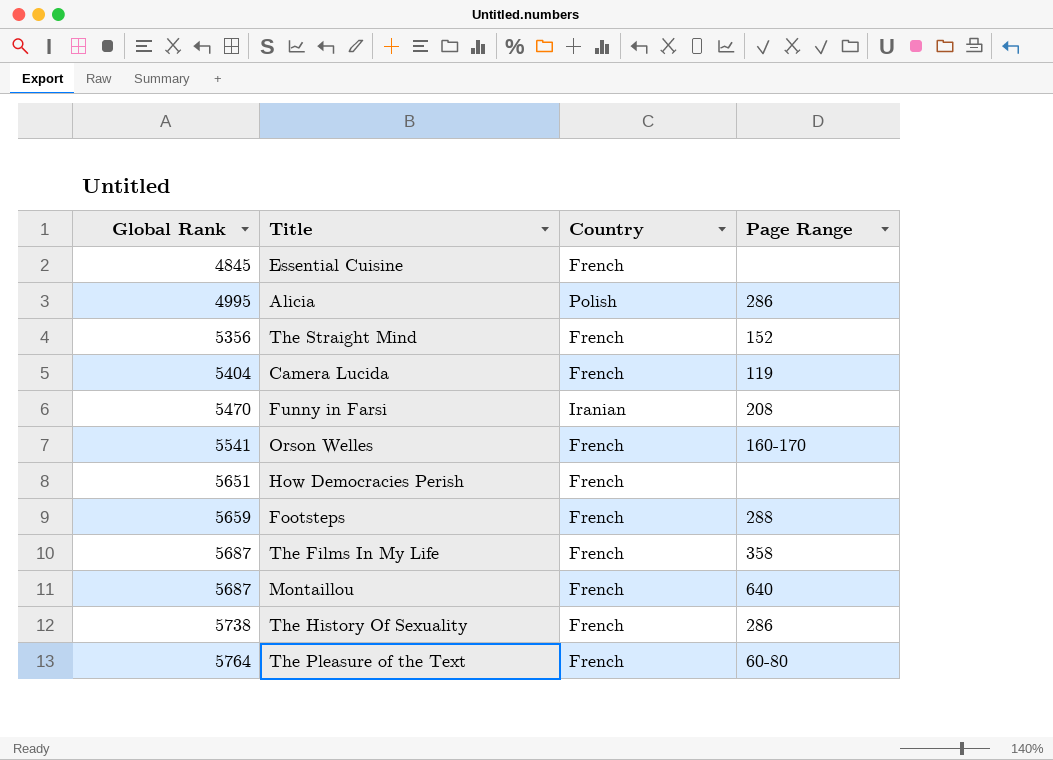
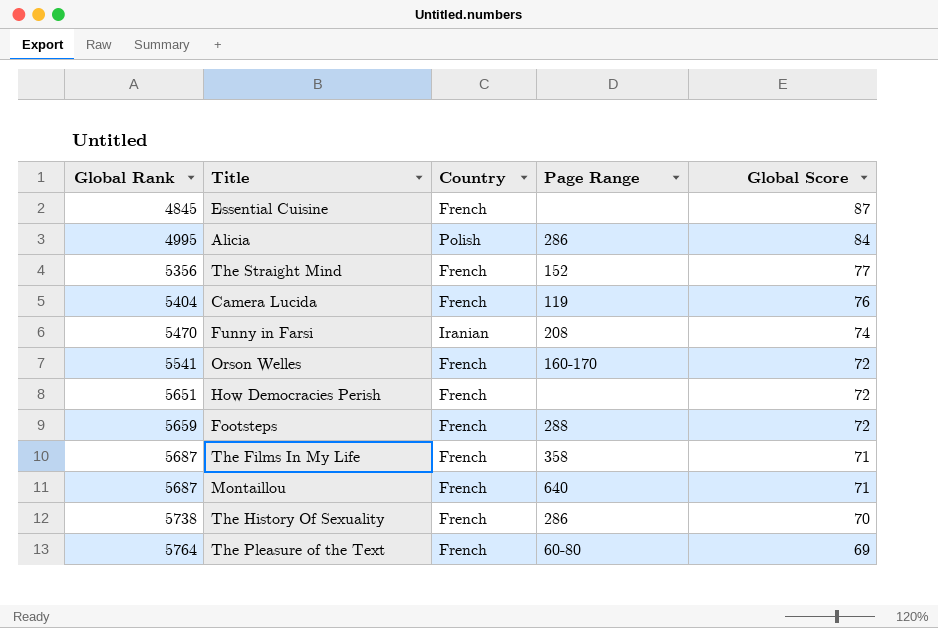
column Global Score | position: none -> 5

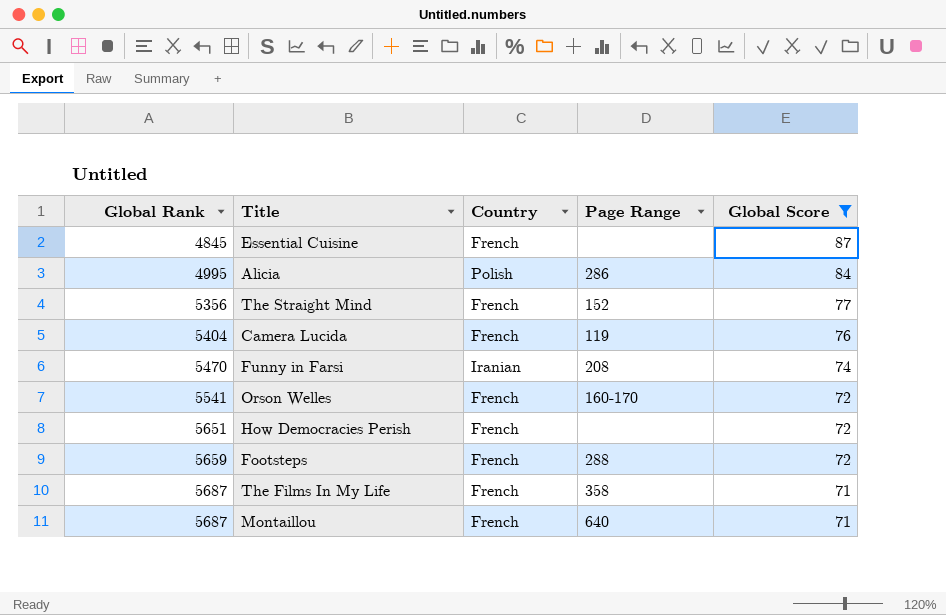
filter: none -> Global Score >= 71

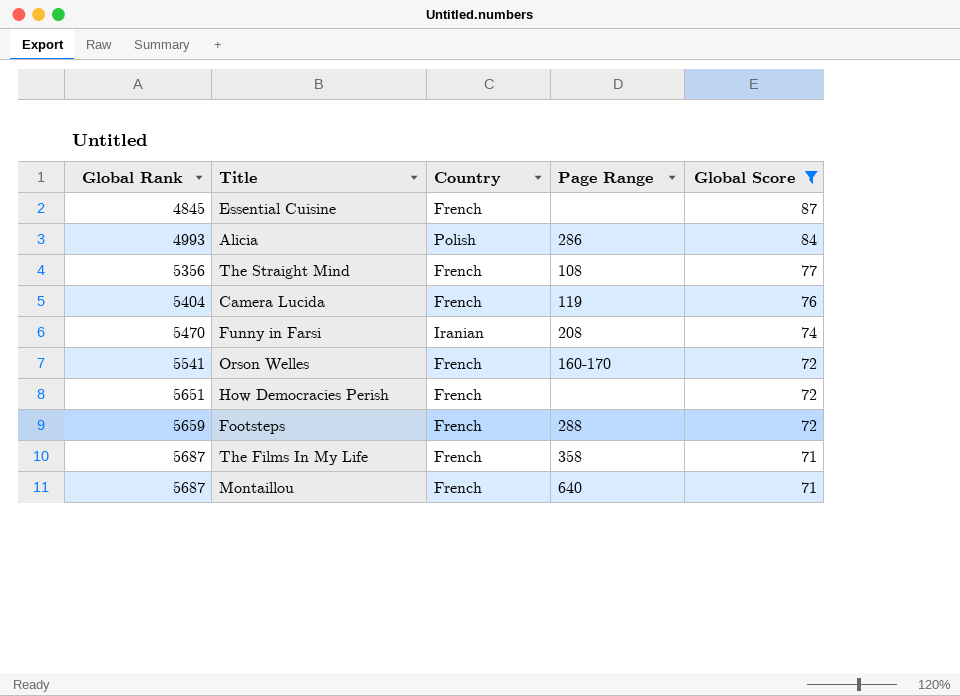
Alicia | Global Rank: 4995 -> 4993
The Straight Mind | Page Range: 152 -> 108

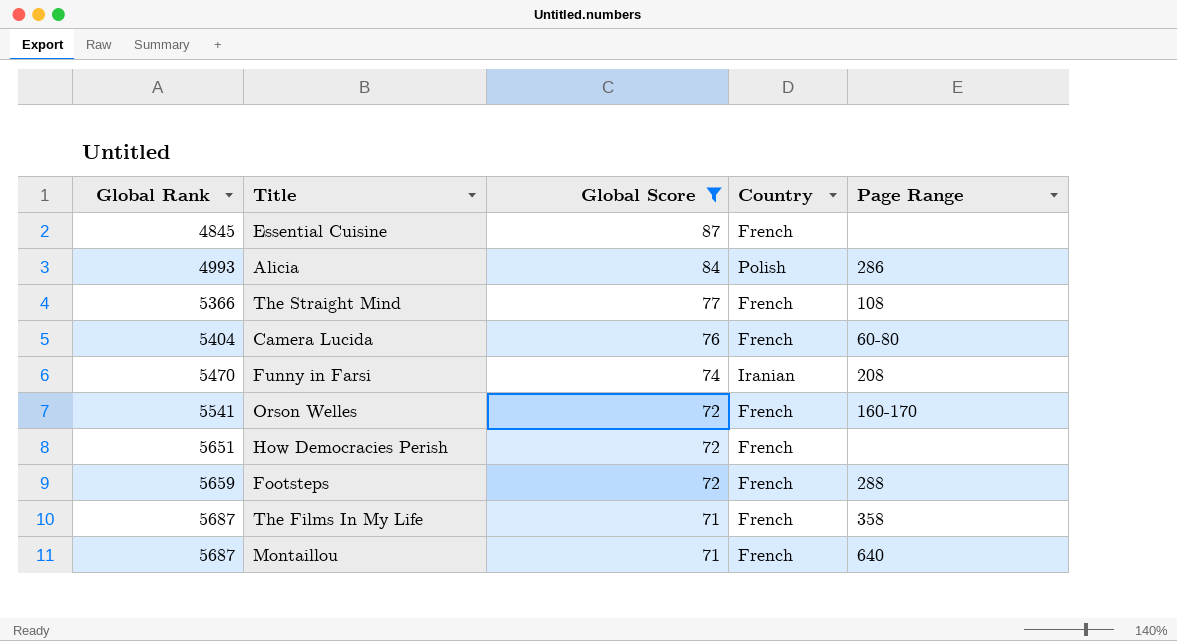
column Global Score | position: 5 -> 3
The Straight Mind | Global Rank: 5356 -> 5366
Camera Lucida | Page Range: 119 -> 60-80

